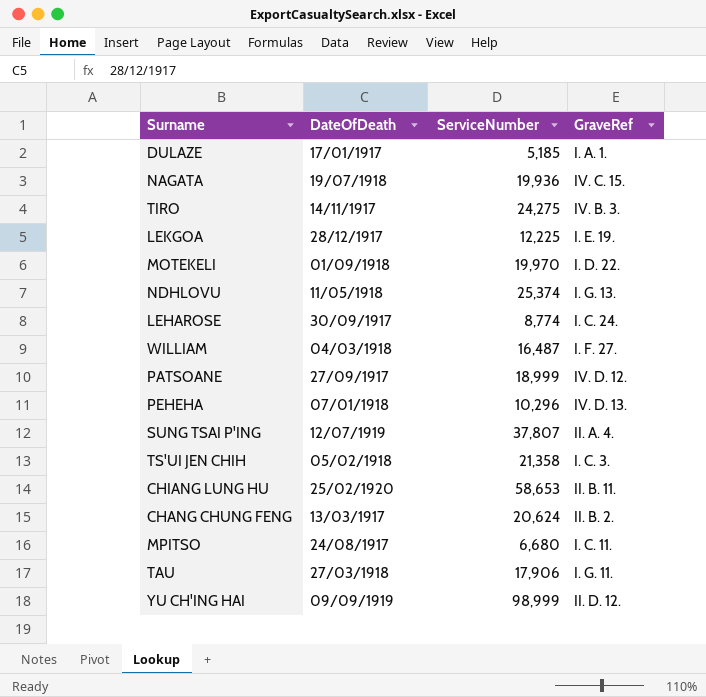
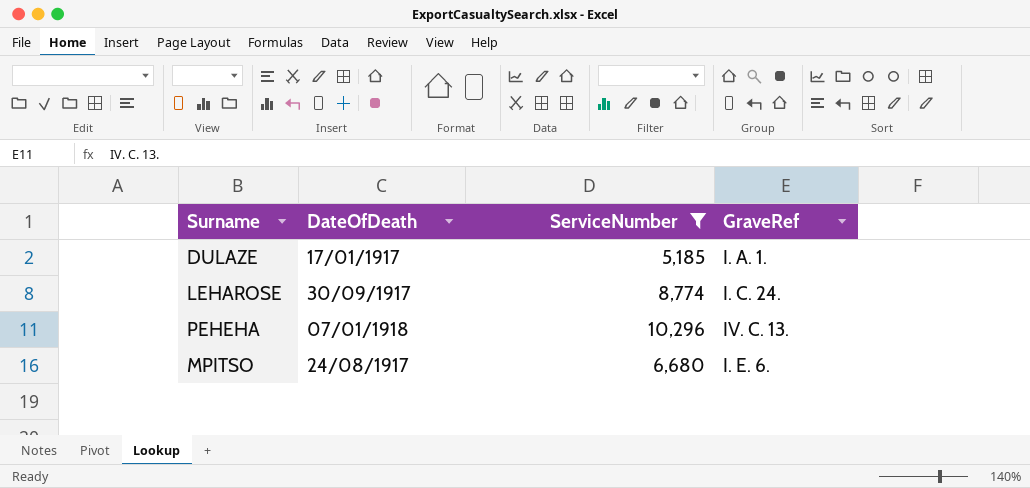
filter: none -> ServiceNumber <= 10,296
PEHEHA | GraveRef: IV. D. 13. -> IV. C. 13.
MPITSO | GraveRef: I. C. 11. -> I. E. 6.

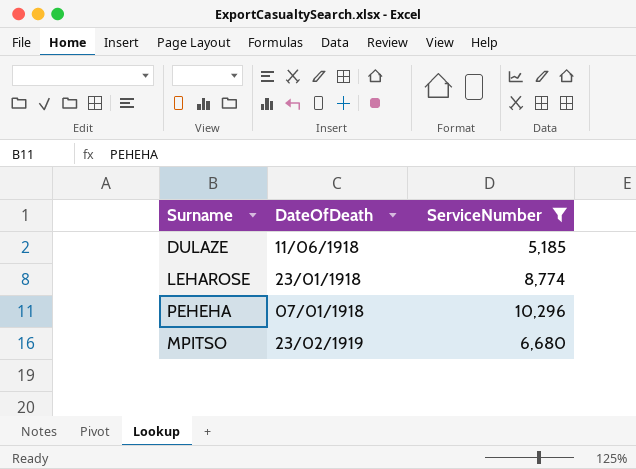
column GraveRef | position: 4 -> none
DULAZE | DateOfDeath: 17/01/1917 -> 11/06/1918
LEHAROSE | DateOfDeath: 30/09/1917 -> 23/01/1918
MPITSO | DateOfDeath: 24/08/1917 -> 23/02/1919

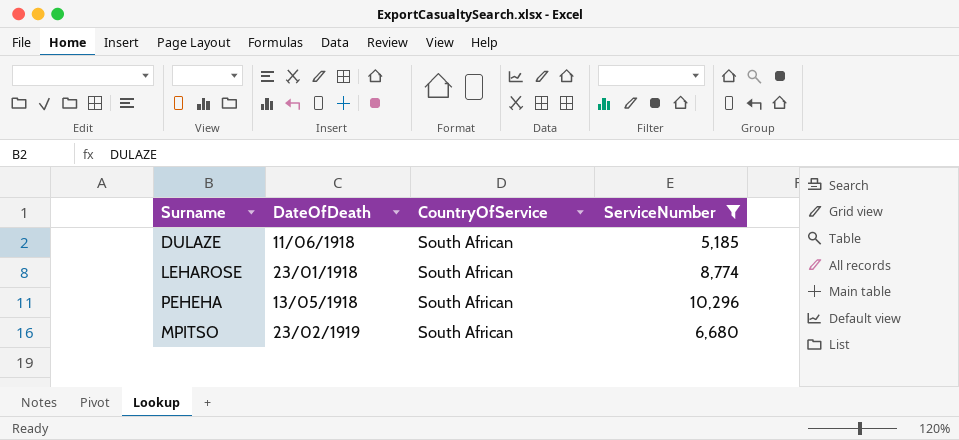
column CountryOfService | position: none -> 3
PEHEHA | DateOfDeath: 07/01/1918 -> 13/05/1918

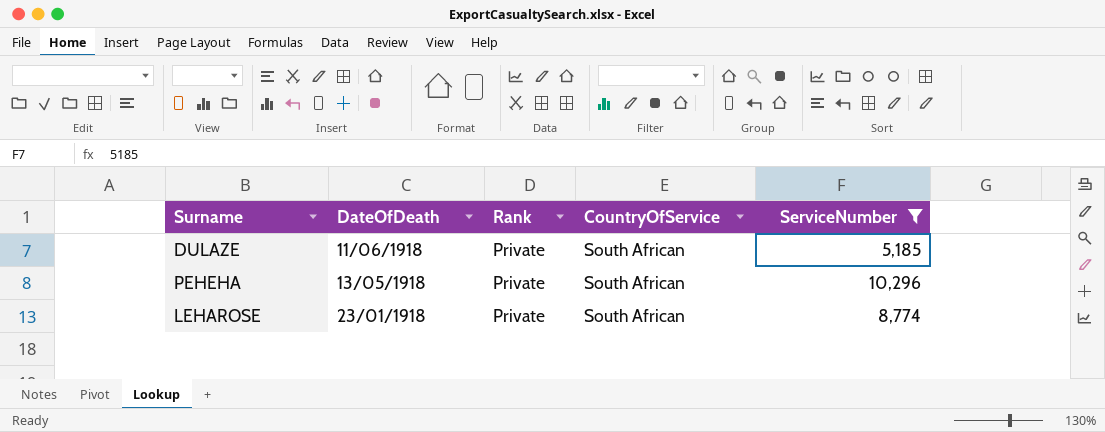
row order: none -> DateOfDeath descending
column Rank | position: none -> 3
row MPITSO: 23/02/1919 | South African | 6,680 -> none

